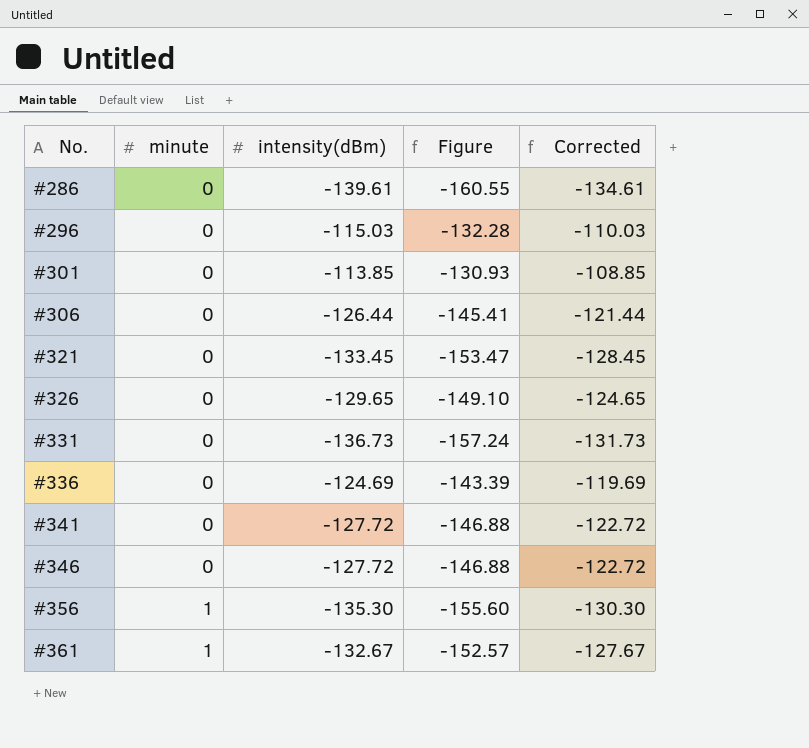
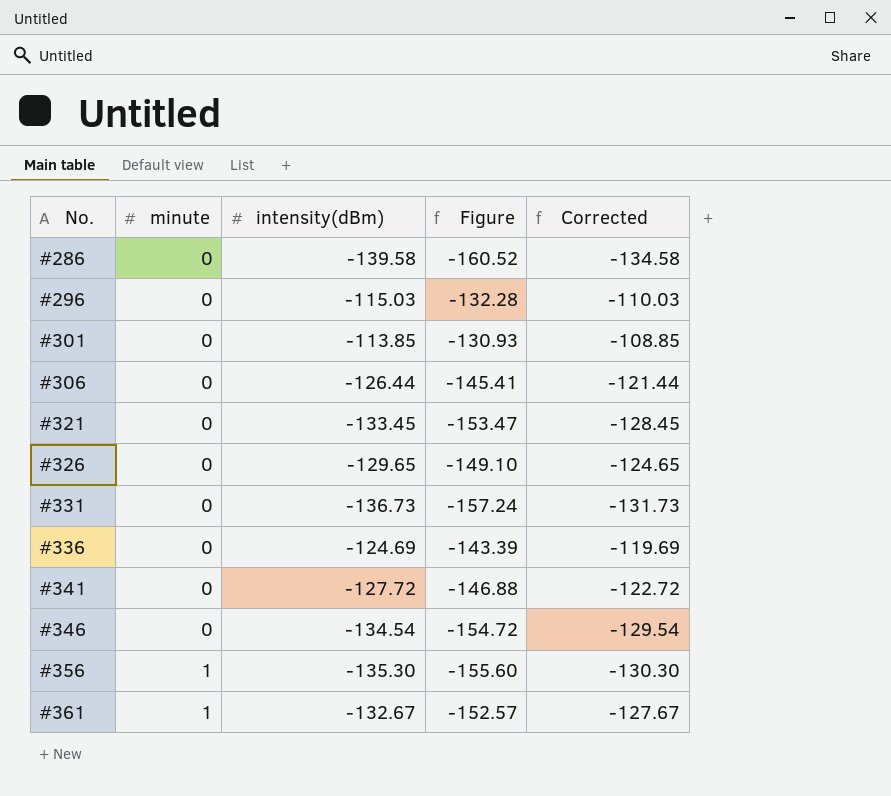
#286 | intensity(dBm): -139.61 -> -139.58
#286 | Figure: -160.55 -> -160.52
#286 | Corrected: -134.61 -> -134.58
#346 | intensity(dBm): -127.72 -> -134.54
#346 | Figure: -146.88 -> -154.72
#346 | Corrected: -122.72 -> -129.54

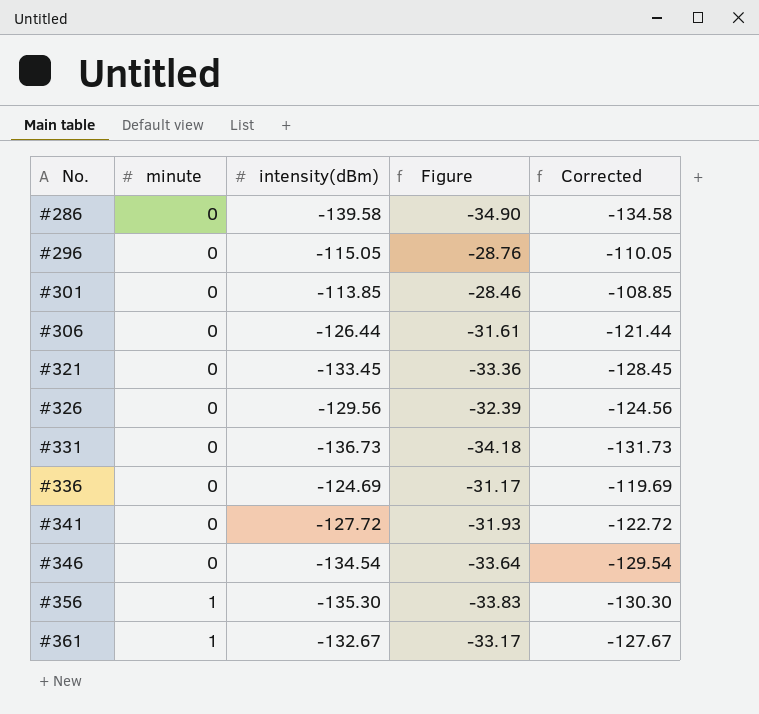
column Figure | formula: [intensity(dBm)] * 1.15 -> [intensity(dBm)] * 0.25
#296 | intensity(dBm): -115.03 -> -115.05
#296 | Corrected: -110.03 -> -110.05
#326 | intensity(dBm): -129.65 -> -129.56
#326 | Corrected: -124.65 -> -124.56

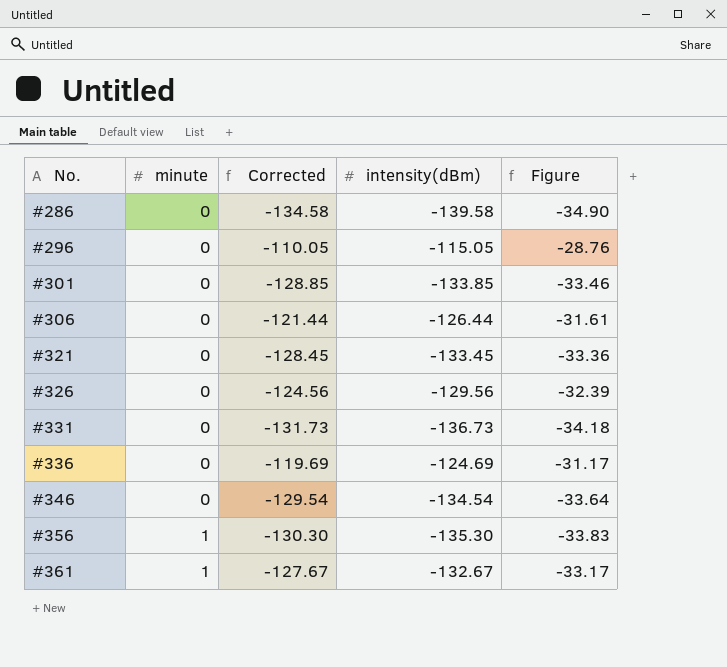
column Corrected | position: 5 -> 3
row #341: 0 | -127.72 | -31.93 | -122.72 -> none
#301 | Corrected: -108.85 -> -128.85
#301 | intensity(dBm): -113.85 -> -133.85
#301 | Figure: -28.46 -> -33.46

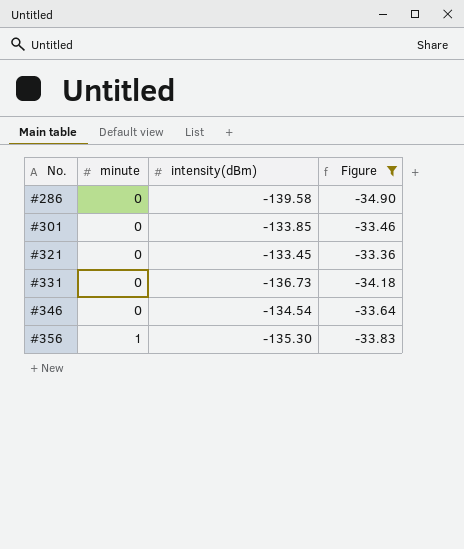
filter: none -> Figure <= -33.36
column Corrected | formula: [intensity(dBm)] + 5 -> none

